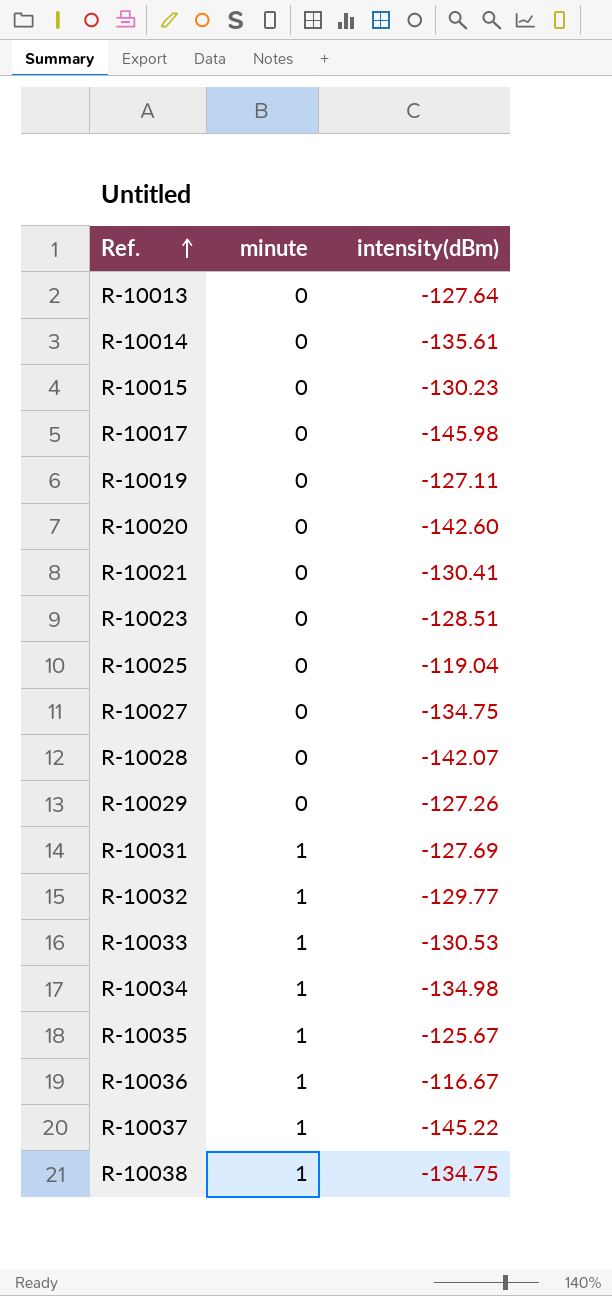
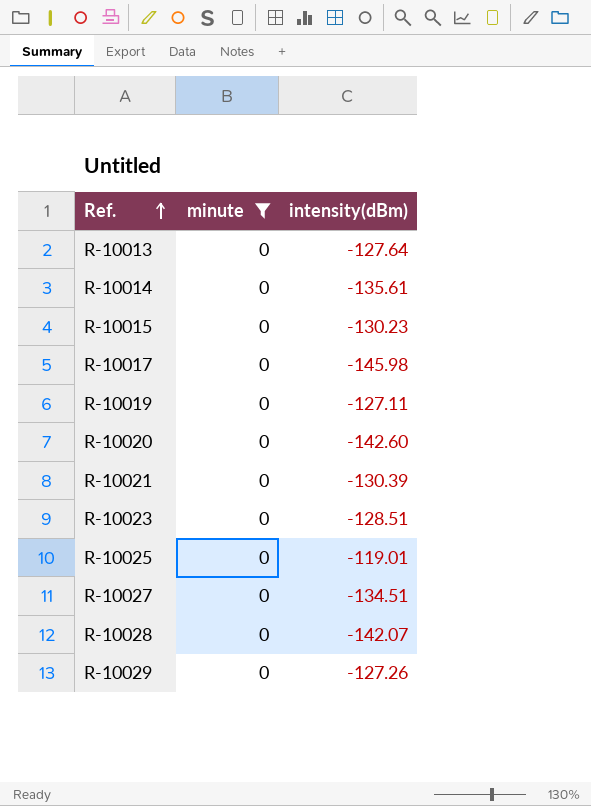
filter: none -> minute = 0
R-10021 | intensity(dBm): -130.41 -> -130.39
R-10025 | intensity(dBm): -119.04 -> -119.01
R-10027 | intensity(dBm): -134.75 -> -134.51

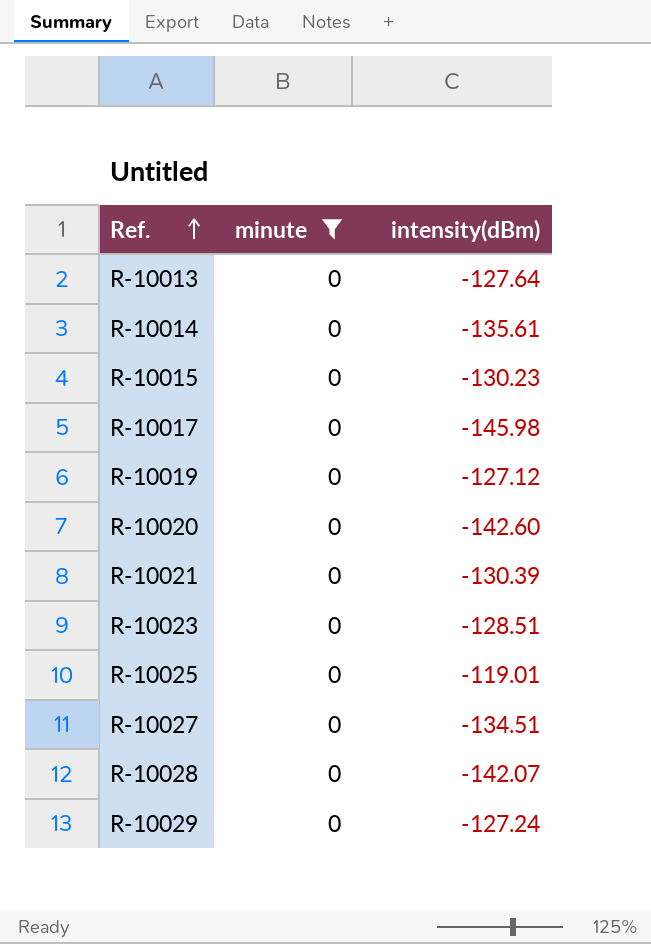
R-10019 | intensity(dBm): -127.11 -> -127.12
R-10029 | intensity(dBm): -127.26 -> -127.24

